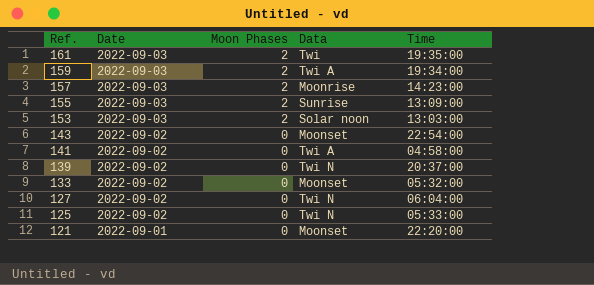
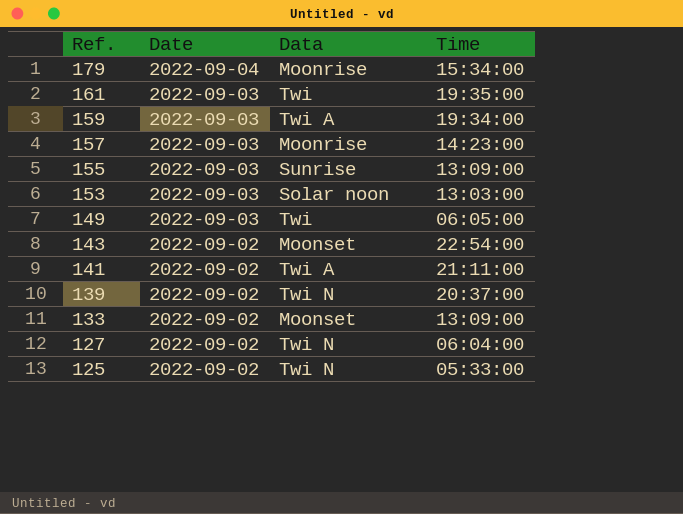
column Moon Phases | position: 3 -> none
row 121: 2022-09-01 | 0 | Moonset | 22:20:00 -> none
row 179: none -> 2022-09-04 | Moonrise | 15:34:00
row 149: none -> 2022-09-03 | Twi | 06:05:00
141 | Time: 04:58:00 -> 21:11:00
133 | Time: 05:32:00 -> 13:09:00

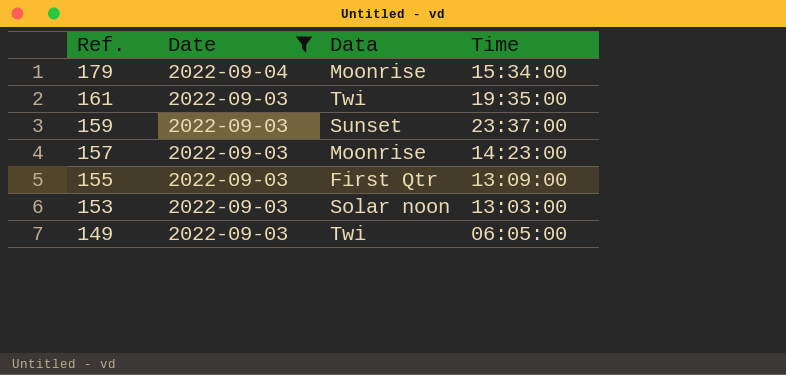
filter: none -> Date != 2022-09-02
159 | Data: Twi A -> Sunset
159 | Time: 19:34:00 -> 23:37:00
155 | Data: Sunrise -> First Qtr

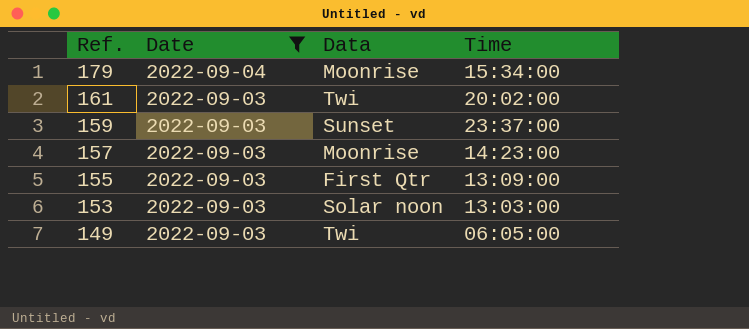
161 | Time: 19:35:00 -> 20:02:00

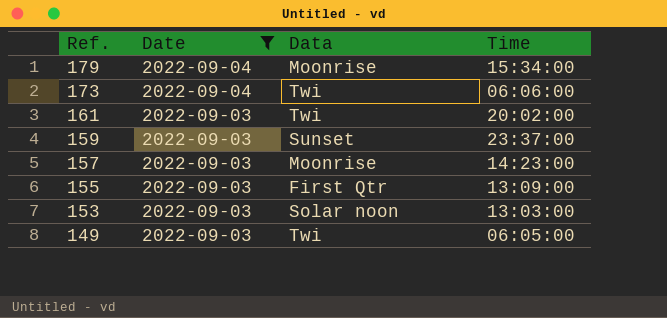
row 173: none -> 2022-09-04 | Twi | 06:06:00

